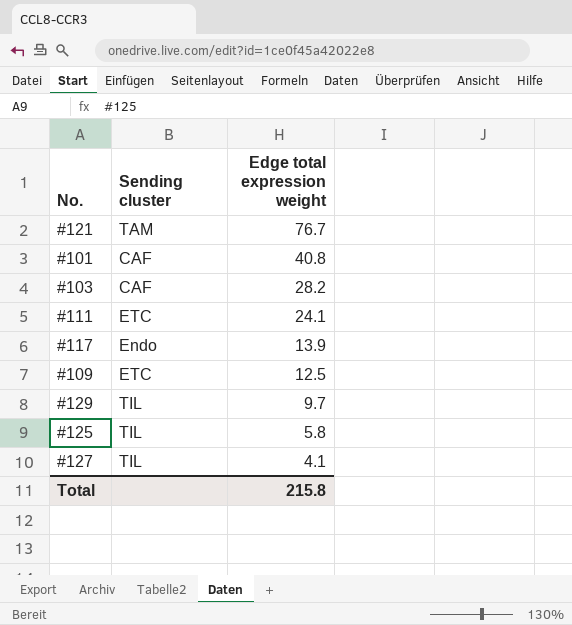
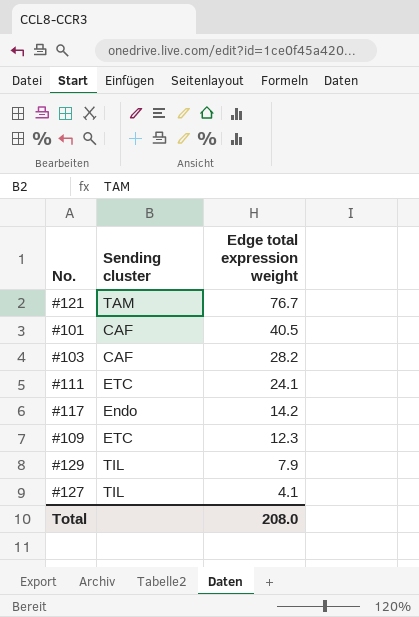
row #125: TIL | 5.8 -> none
#101 | Edge total expression weight: 40.8 -> 40.5
#117 | Edge total expression weight: 13.9 -> 14.2
#109 | Edge total expression weight: 12.5 -> 12.3
#129 | Edge total expression weight: 9.7 -> 7.9
Total | Edge total expression weight: 215.8 -> 208.0

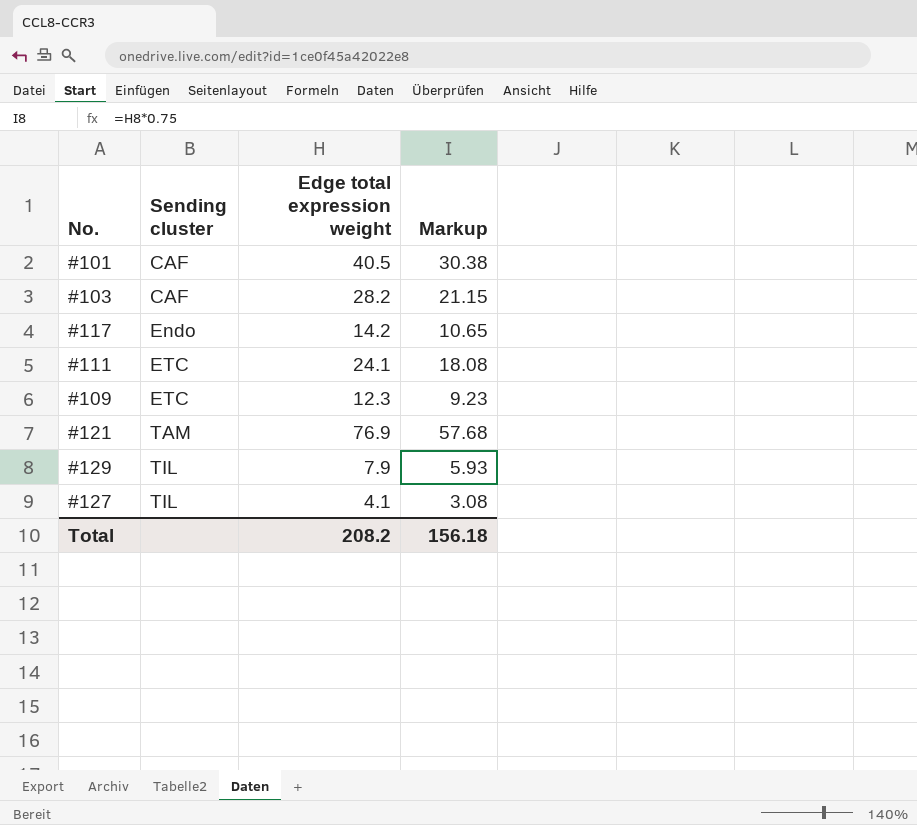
row order: Edge total expression weight descending -> Sending cluster ascending
column Markup | formula: none -> [Edge total expression weight] * 0.75
#121 | Edge total expression weight: 76.7 -> 76.9
Total | Edge total expression weight: 208.0 -> 208.2

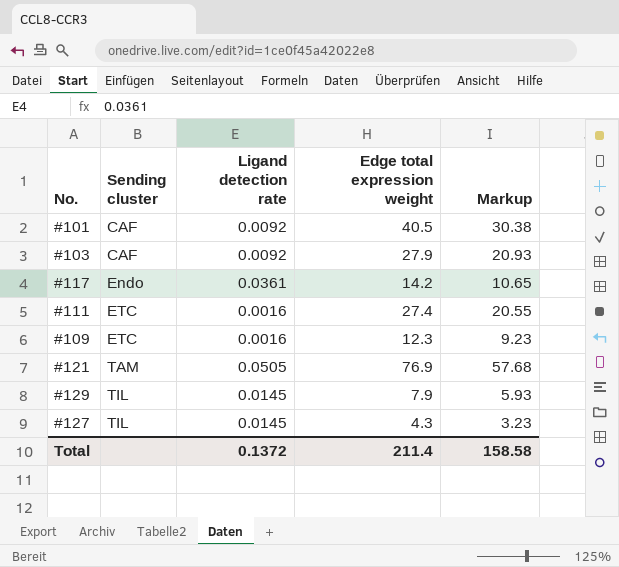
column Ligand detection rate | position: none -> 3
#103 | Edge total expression weight: 28.2 -> 27.9
#103 | Markup: 21.15 -> 20.93
#111 | Edge total expression weight: 24.1 -> 27.4
#111 | Markup: 18.08 -> 20.55
#127 | Edge total expression weight: 4.1 -> 4.3
#127 | Markup: 3.08 -> 3.23
Total | Edge total expression weight: 208.2 -> 211.4
Total | Markup: 156.18 -> 158.58

